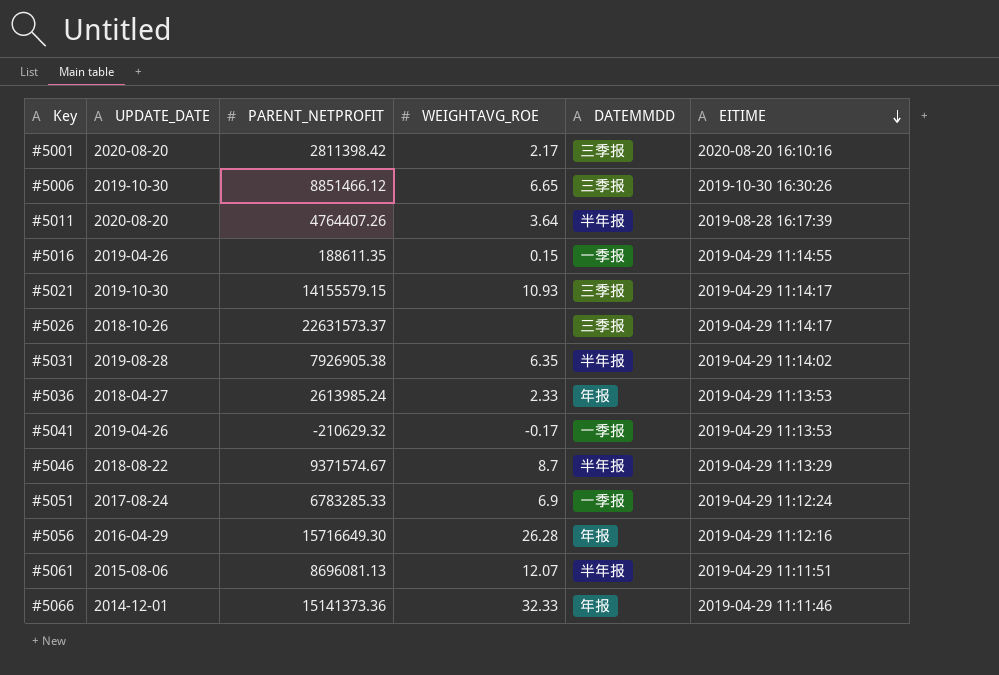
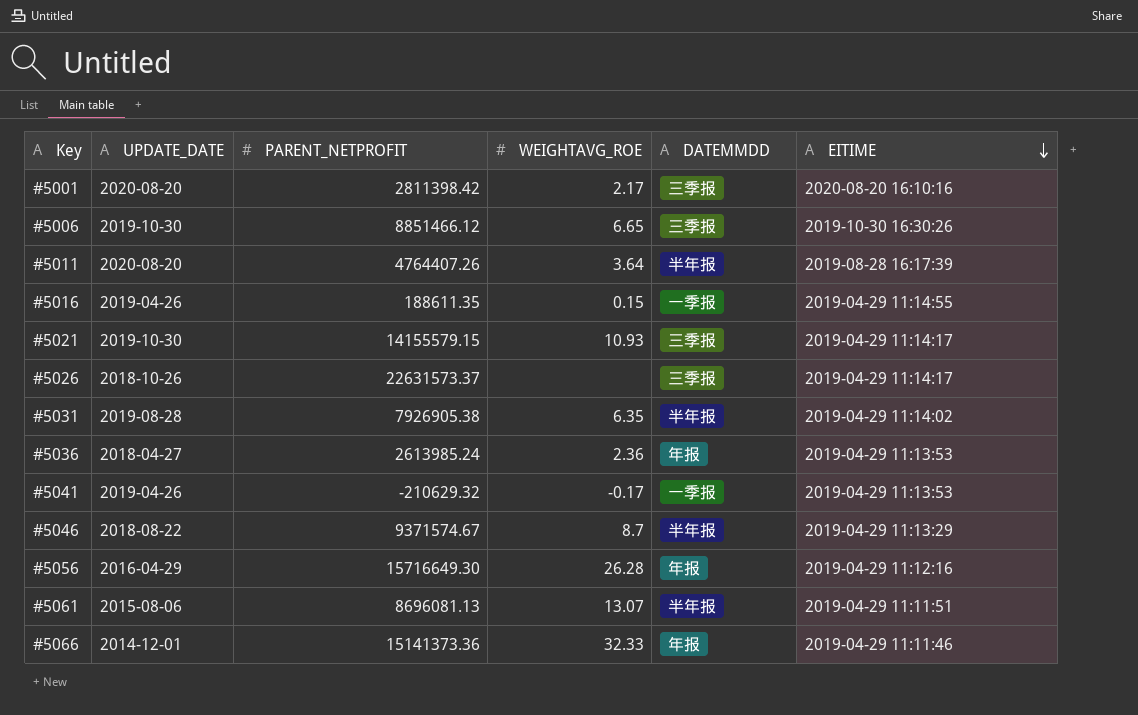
row #5051: 2017-08-24 | 6783285.33 | 6.9 | 一季报 | 2019-04-29 11:12:24 -> none
#5036 | WEIGHTAVG_ROE: 2.33 -> 2.36
#5061 | WEIGHTAVG_ROE: 12.07 -> 13.07

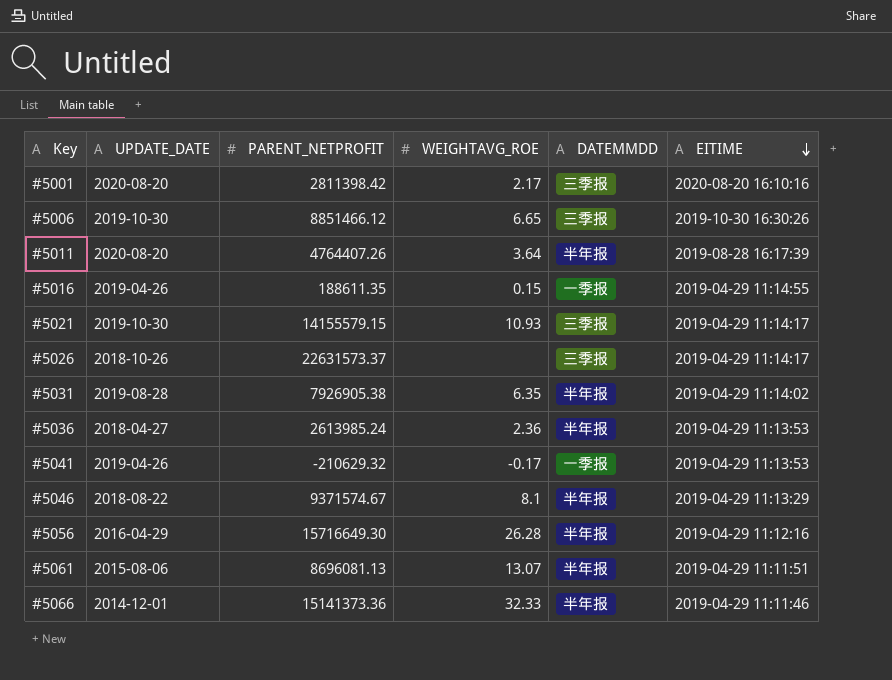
#5036 | DATEMMDD: 年报 -> 半年报
#5046 | WEIGHTAVG_ROE: 8.7 -> 8.1
#5056 | DATEMMDD: 年报 -> 半年报
#5066 | DATEMMDD: 年报 -> 半年报

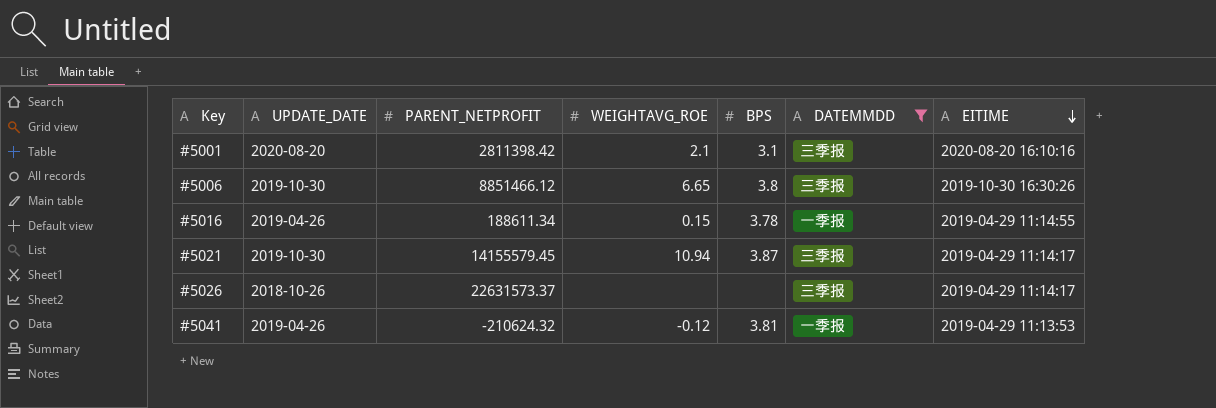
filter: none -> DATEMMDD != 半年报
column BPS | position: none -> 5
#5001 | WEIGHTAVG_ROE: 2.17 -> 2.1
#5016 | PARENT_NETPROFIT: 188611.35 -> 188611.34
#5021 | PARENT_NETPROFIT: 14155579.15 -> 14155579.45
#5021 | WEIGHTAVG_ROE: 10.93 -> 10.94
#5041 | PARENT_NETPROFIT: -210629.32 -> -210624.32
#5041 | WEIGHTAVG_ROE: -0.17 -> -0.12

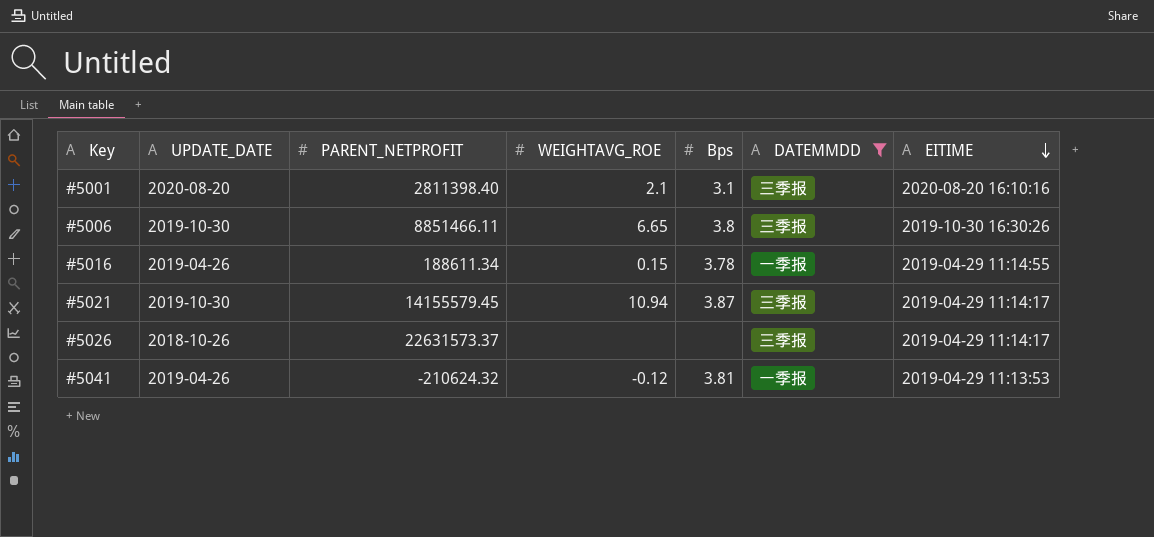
column name: BPS -> Bps
#5001 | PARENT_NETPROFIT: 2811398.42 -> 2811398.40
#5006 | PARENT_NETPROFIT: 8851466.12 -> 8851466.11

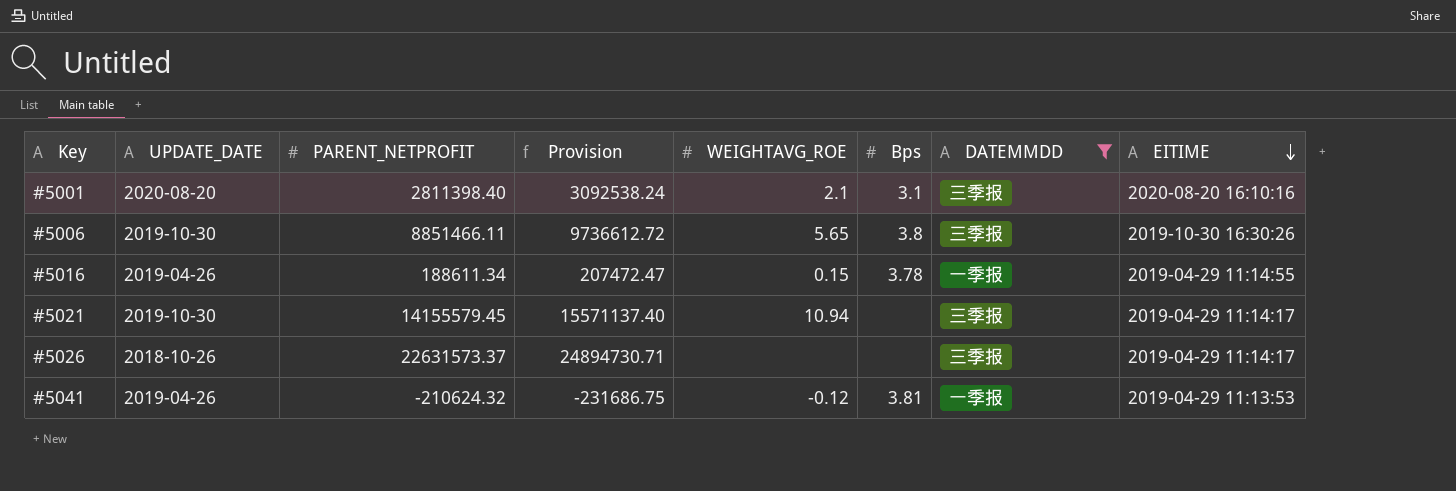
column Provision | formula: none -> [PARENT_NETPROFIT] * 1.1
#5006 | WEIGHTAVG_ROE: 6.65 -> 5.65
#5021 | Bps: 3.87 -> none

